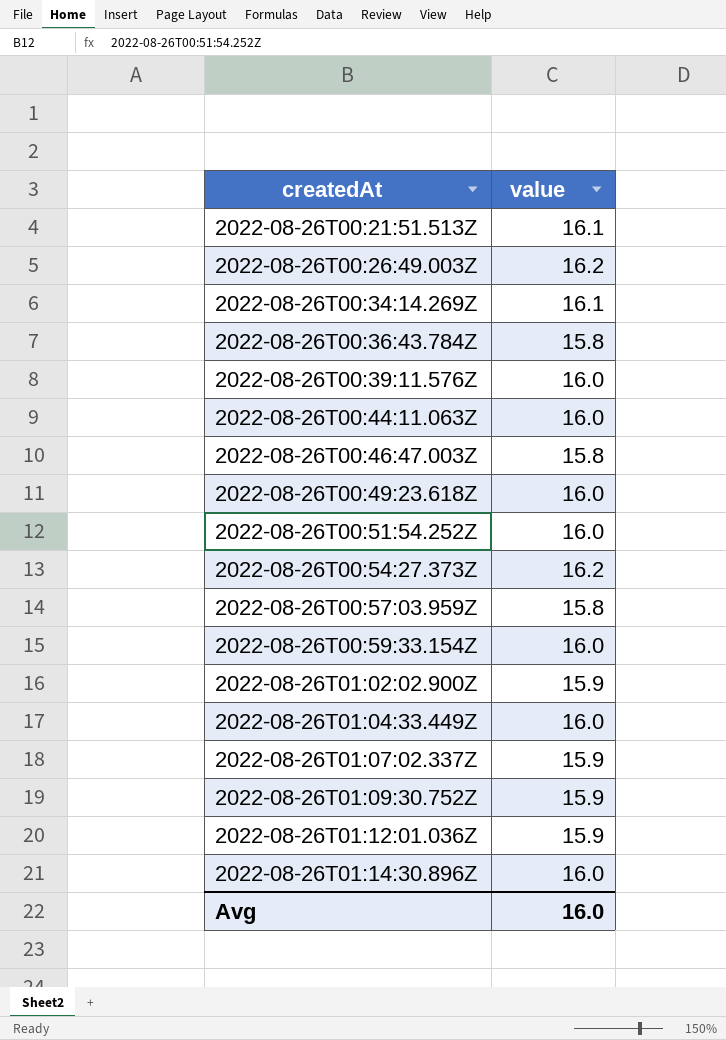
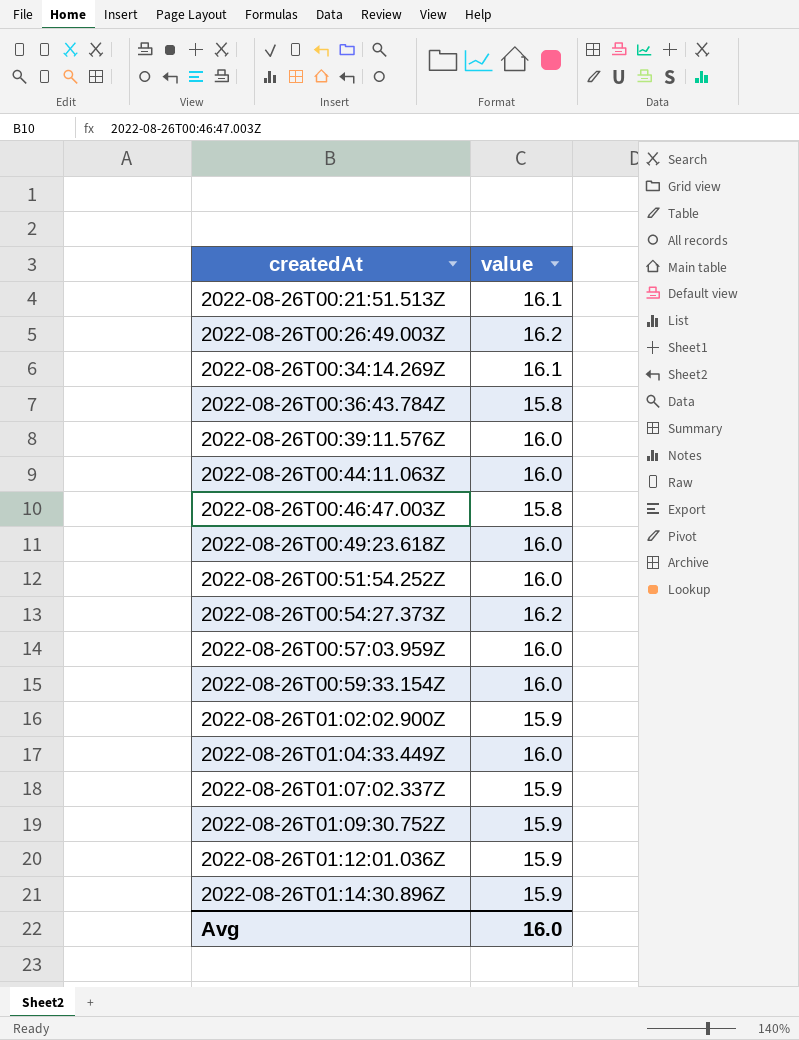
2022-08-26T00:57:03.959Z | value: 15.8 -> 16.0
2022-08-26T01:14:30.896Z | value: 16.0 -> 15.9

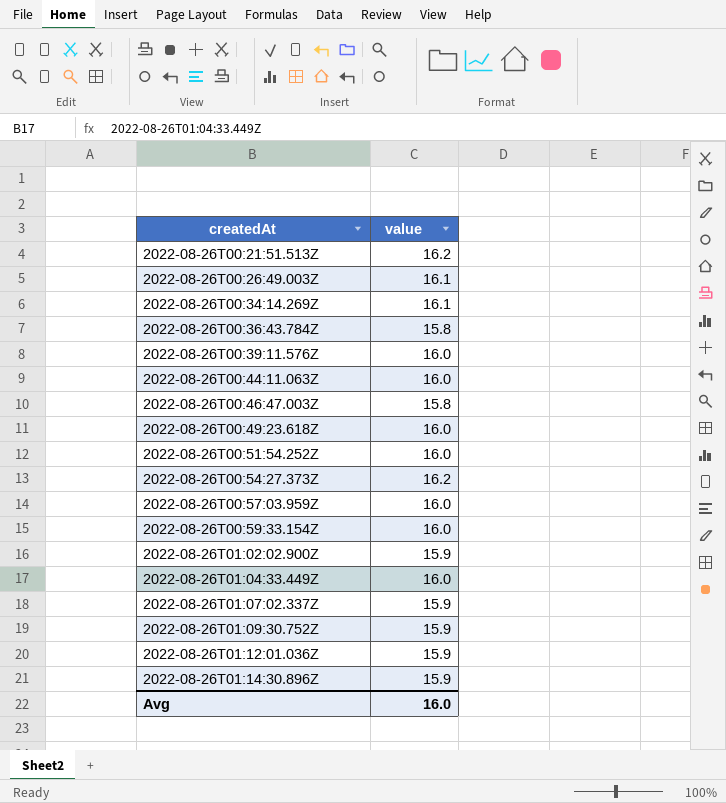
2022-08-26T00:21:51.513Z | value: 16.1 -> 16.2
2022-08-26T00:26:49.003Z | value: 16.2 -> 16.1

